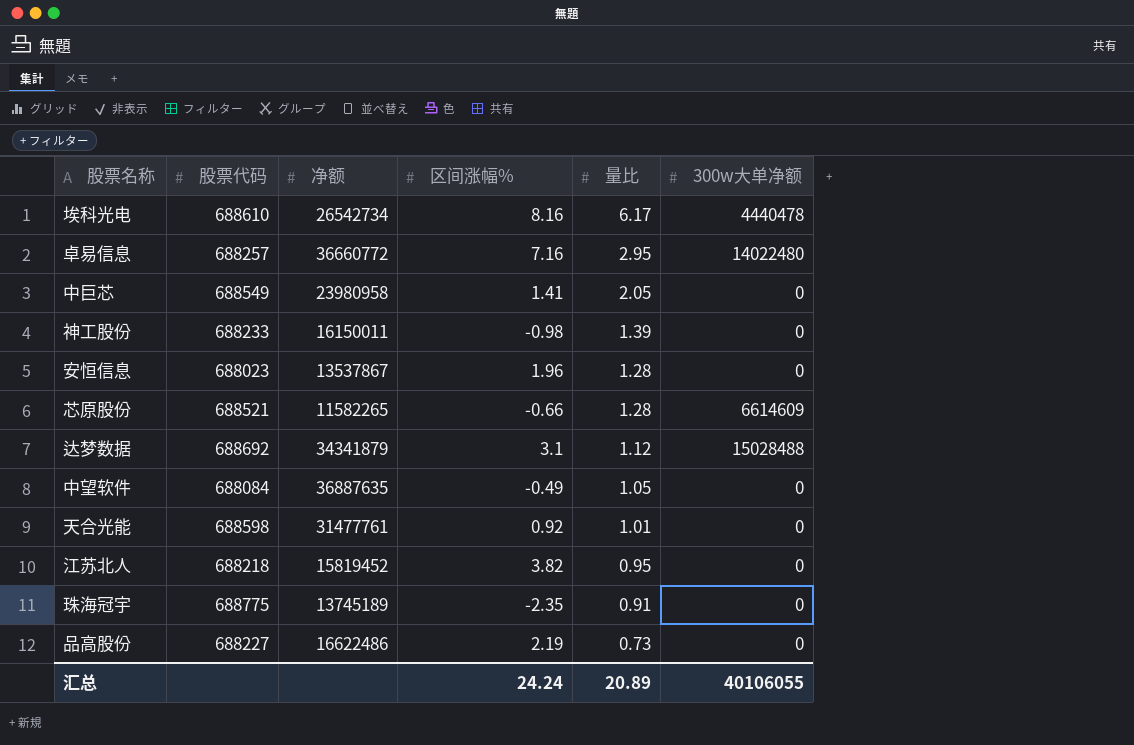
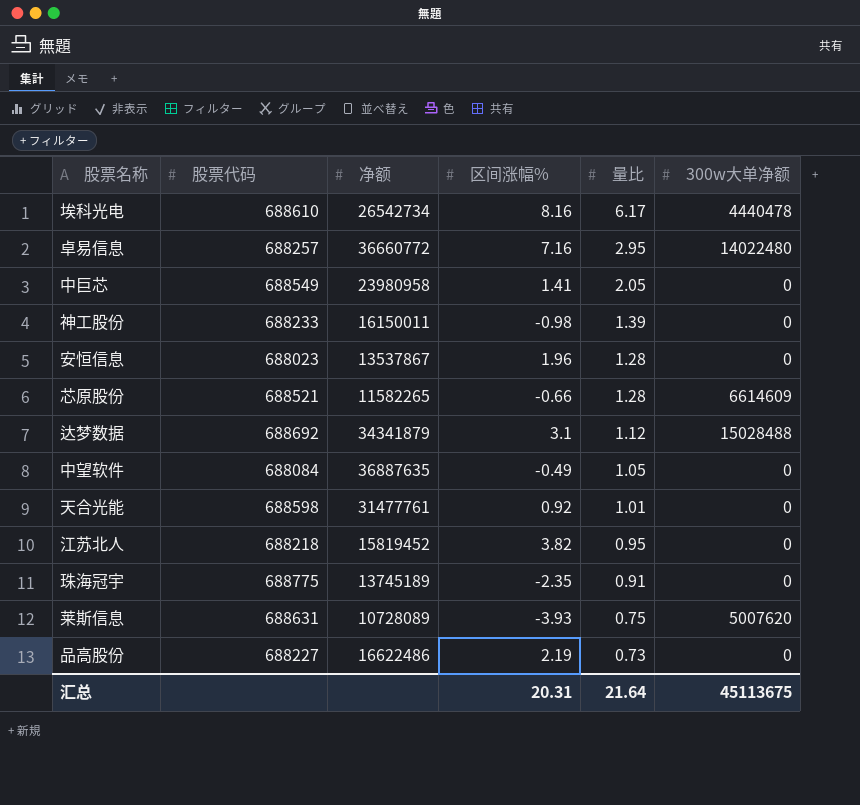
row 莱斯信息: none -> 688631 | 10728089 | -3.93 | 0.75 | 5007620
汇总 | 区间涨幅%: 24.24 -> 20.31
汇总 | 量比: 20.89 -> 21.64
汇总 | 300w大单净额: 40106055 -> 45113675

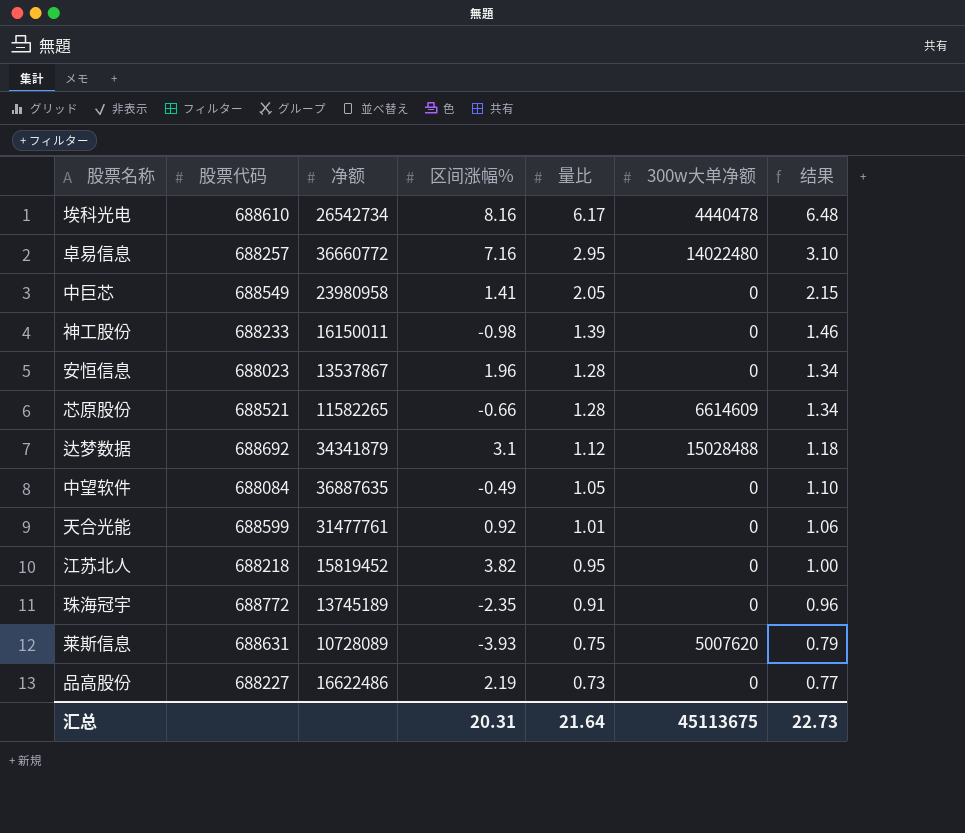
column 结果 | formula: none -> [量比] * 1.05
天合光能 | 股票代码: 688598 -> 688599
珠海冠宇 | 股票代码: 688775 -> 688772

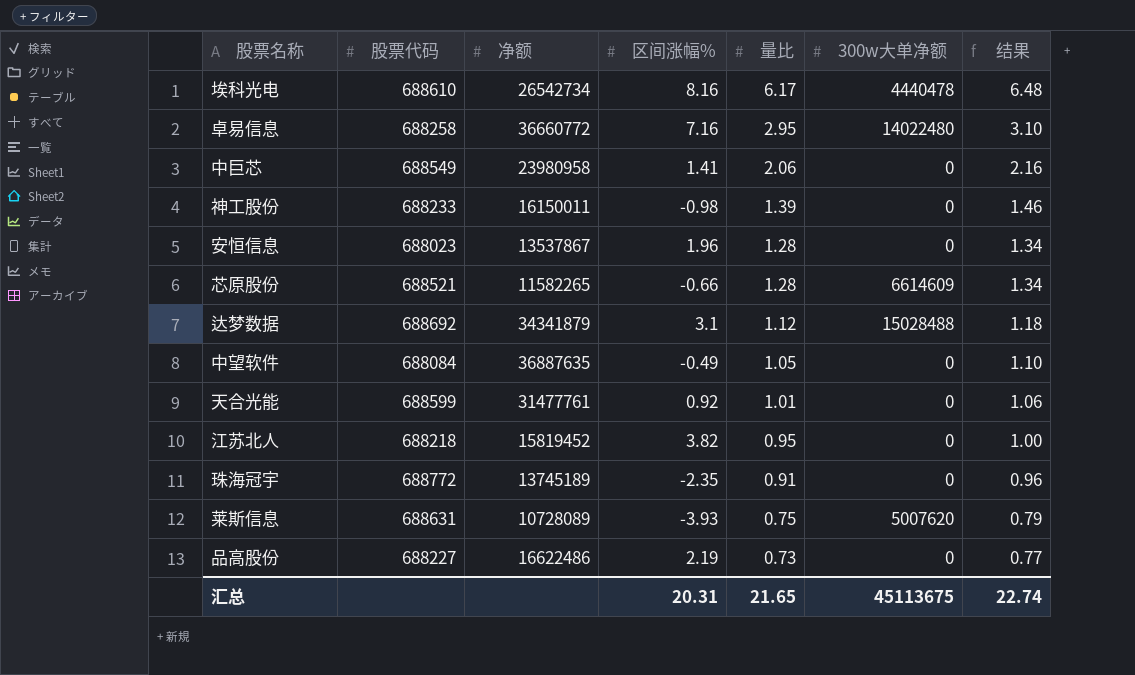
卓易信息 | 股票代码: 688257 -> 688258
中巨芯 | 量比: 2.05 -> 2.06
中巨芯 | 结果: 2.15 -> 2.16
汇总 | 量比: 21.64 -> 21.65
汇总 | 结果: 22.73 -> 22.74

